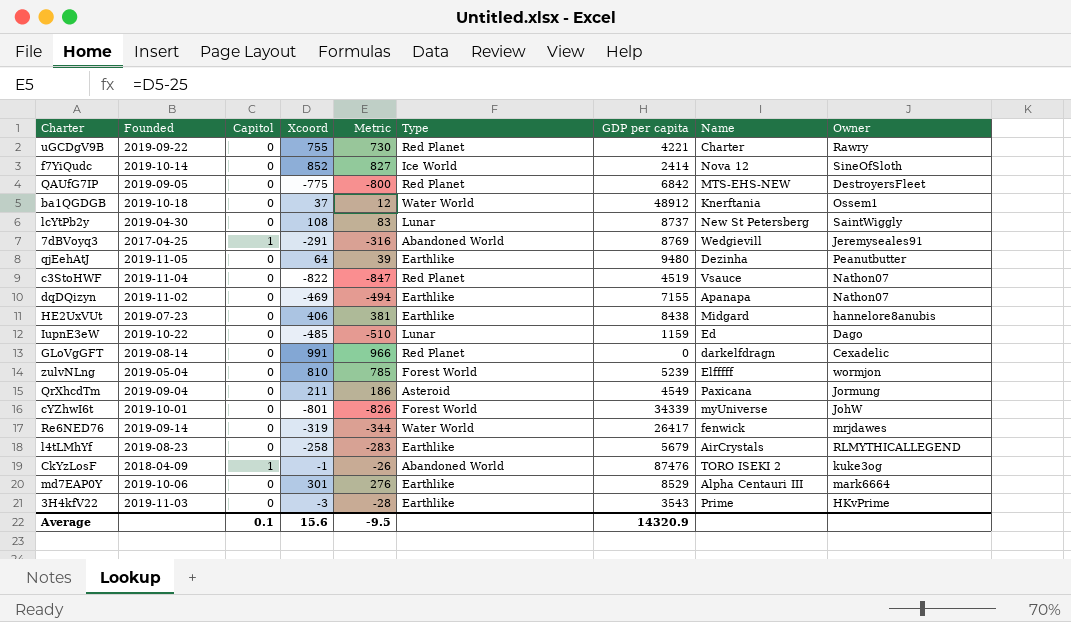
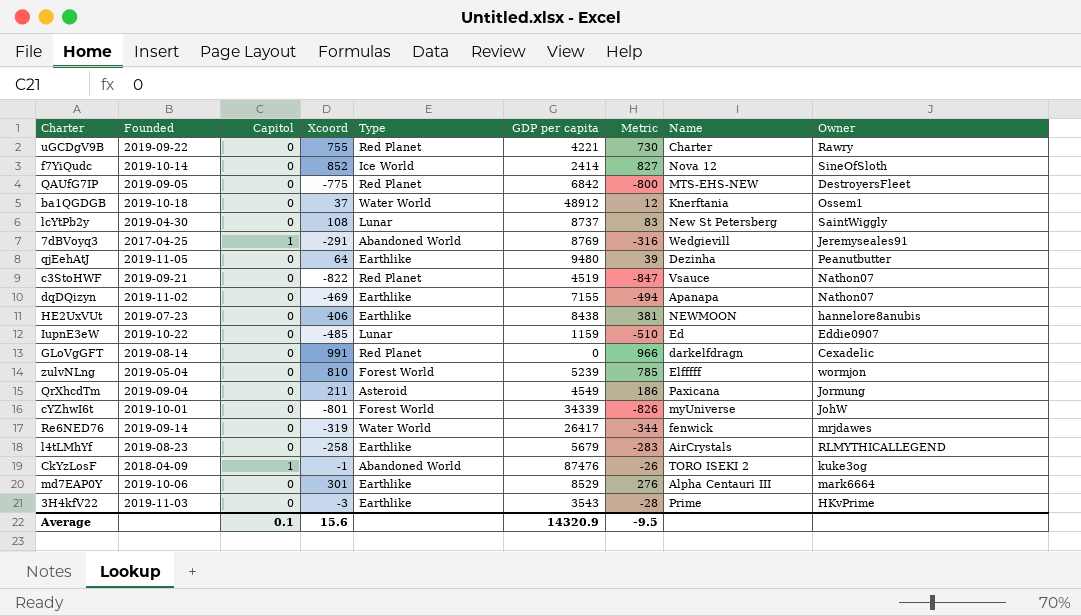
column Metric | position: 5 -> 7
c3StoHWF | Founded: 2019-11-04 -> 2019-09-21
HE2UxVUt | Name: Midgard -> NEWMOON
IupnE3eW | Owner: Dago -> Eddie0907

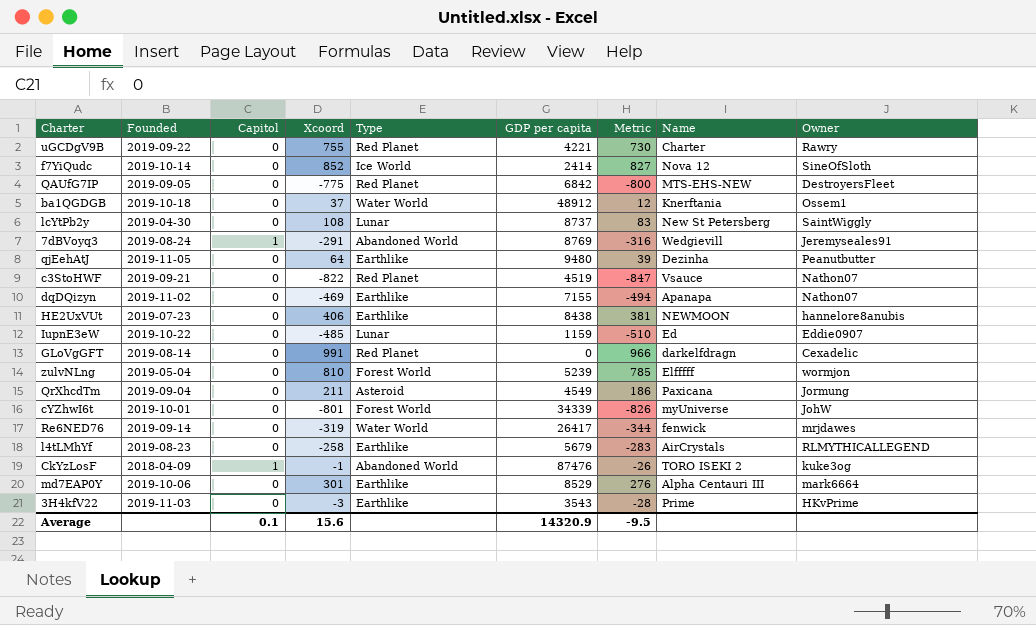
7dBVoyq3 | Founded: 2017-04-25 -> 2019-08-24

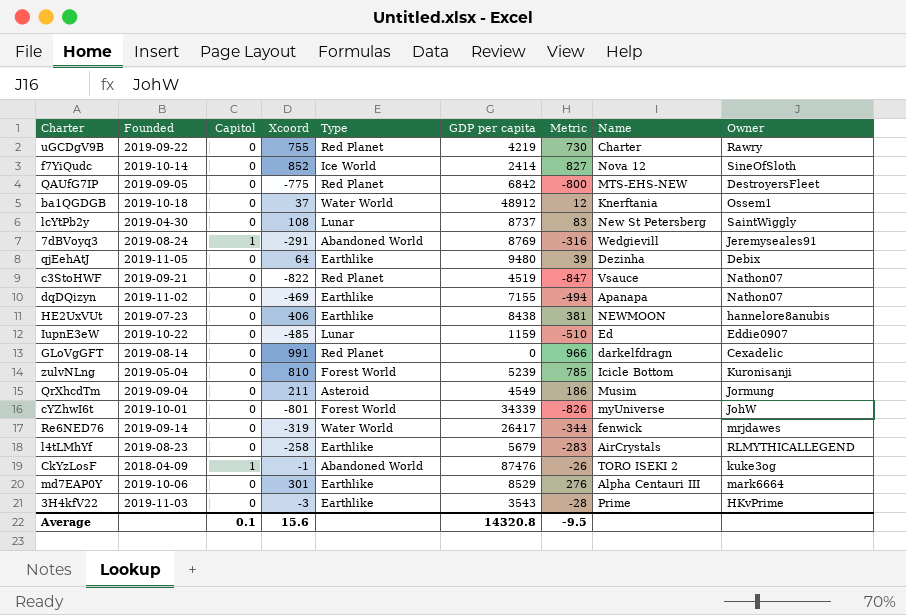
uGCDgV9B | GDP per capita: 4221 -> 4219
qjEehAtJ | Owner: Peanutbutter -> Debix
zulvNLng | Name: Elfffff -> Icicle Bottom
zulvNLng | Owner: wormjon -> Kuronisanji
QrXhcdTm | Name: Paxicana -> Musim
Average | GDP per capita: 14320.9 -> 14320.8

